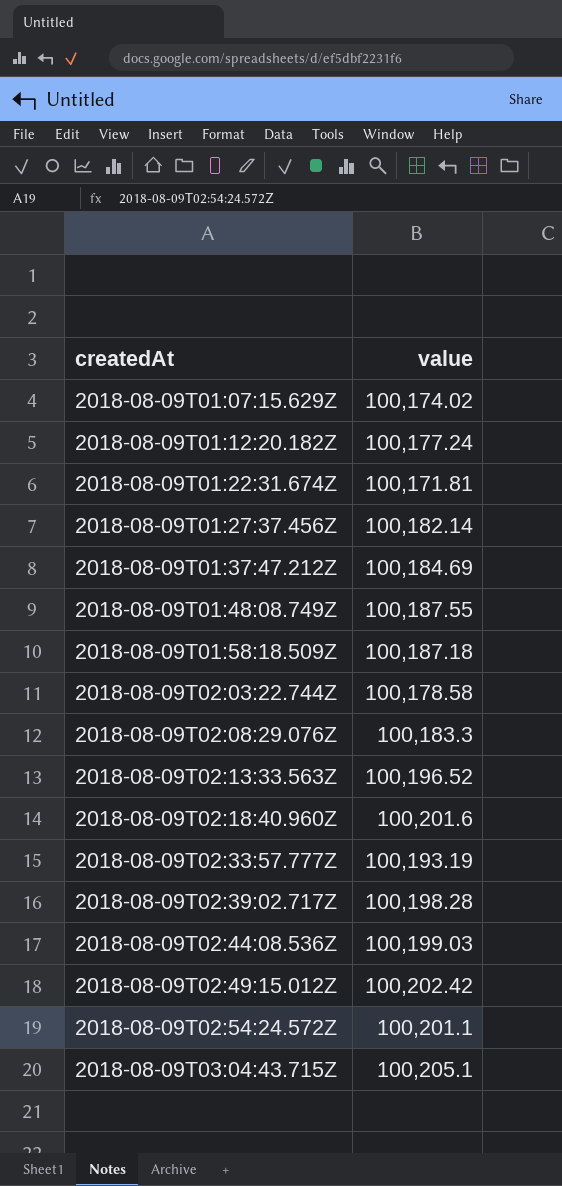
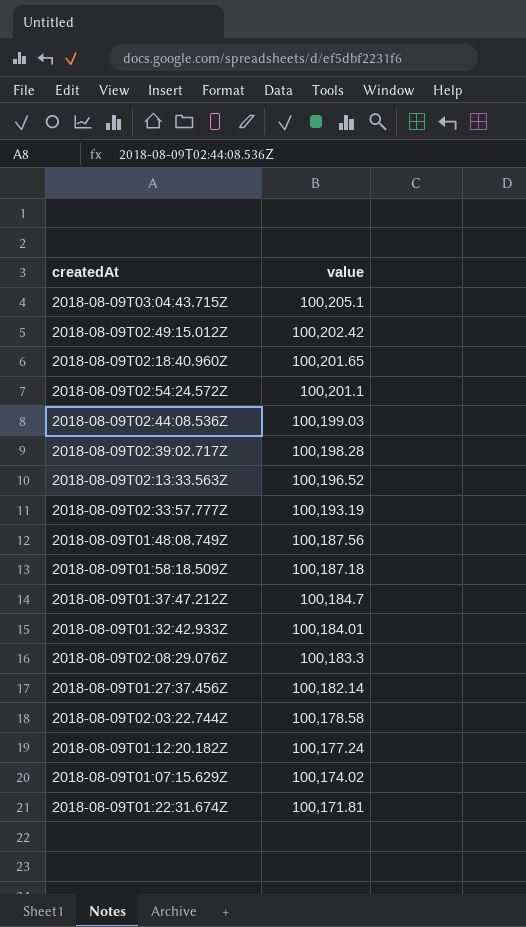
row order: createdAt ascending -> value descending
2018-08-09T02:18:40.960Z | value: 100,201.6 -> 100,201.65
2018-08-09T01:48:08.749Z | value: 100,187.55 -> 100,187.56
2018-08-09T01:37:47.212Z | value: 100,184.69 -> 100,184.7
row 2018-08-09T01:32:42.933Z: none -> 100,184.01

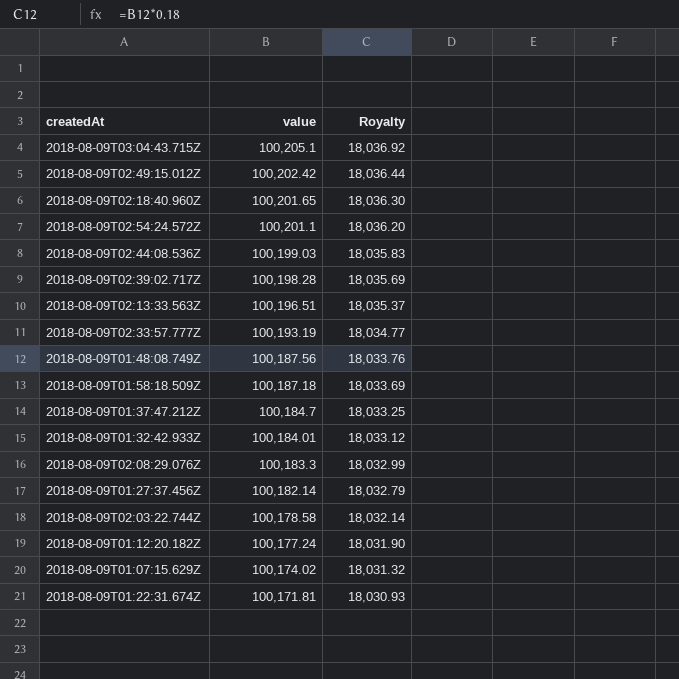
column Royalty | formula: none -> [value] * 0.18
2018-08-09T02:13:33.563Z | value: 100,196.52 -> 100,196.51

